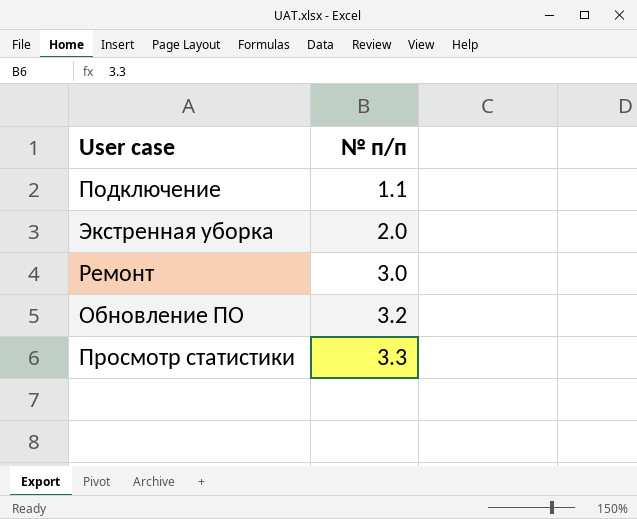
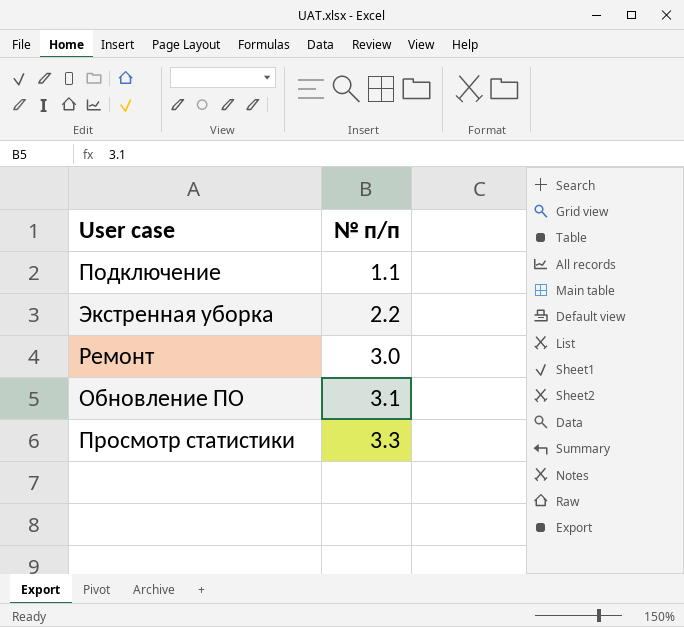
Экстренная уборка | № п/п: 2.0 -> 2.2
Обновление ПО | № п/п: 3.2 -> 3.1

